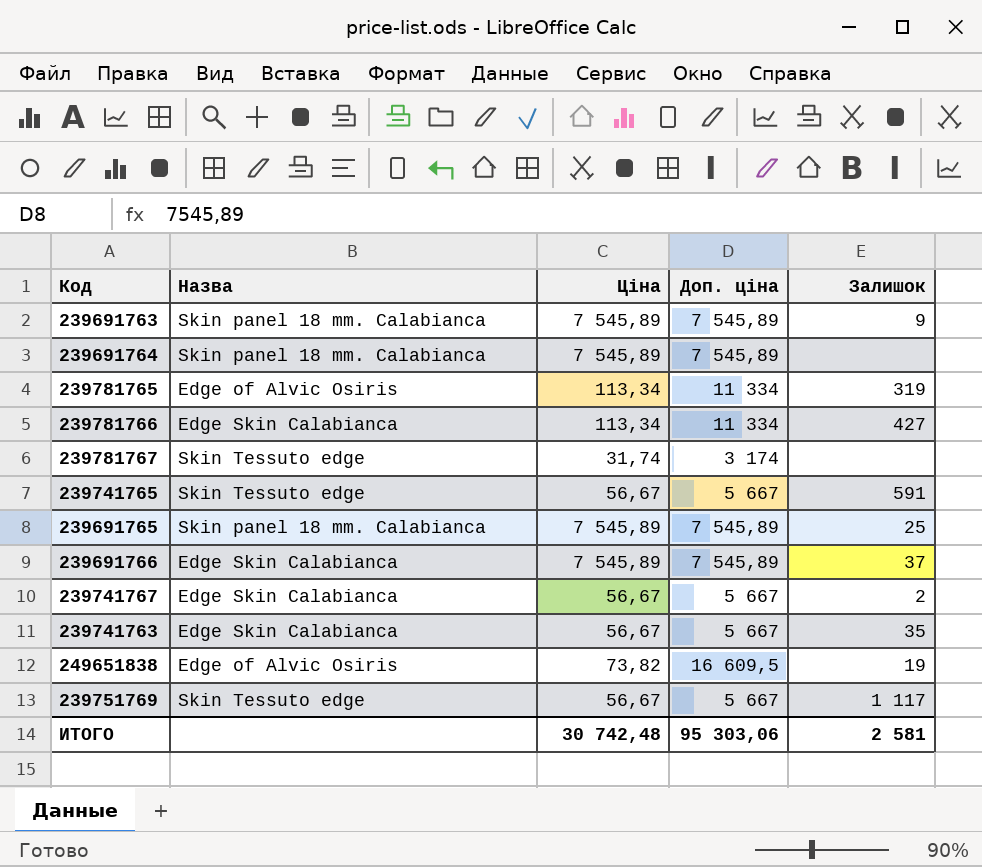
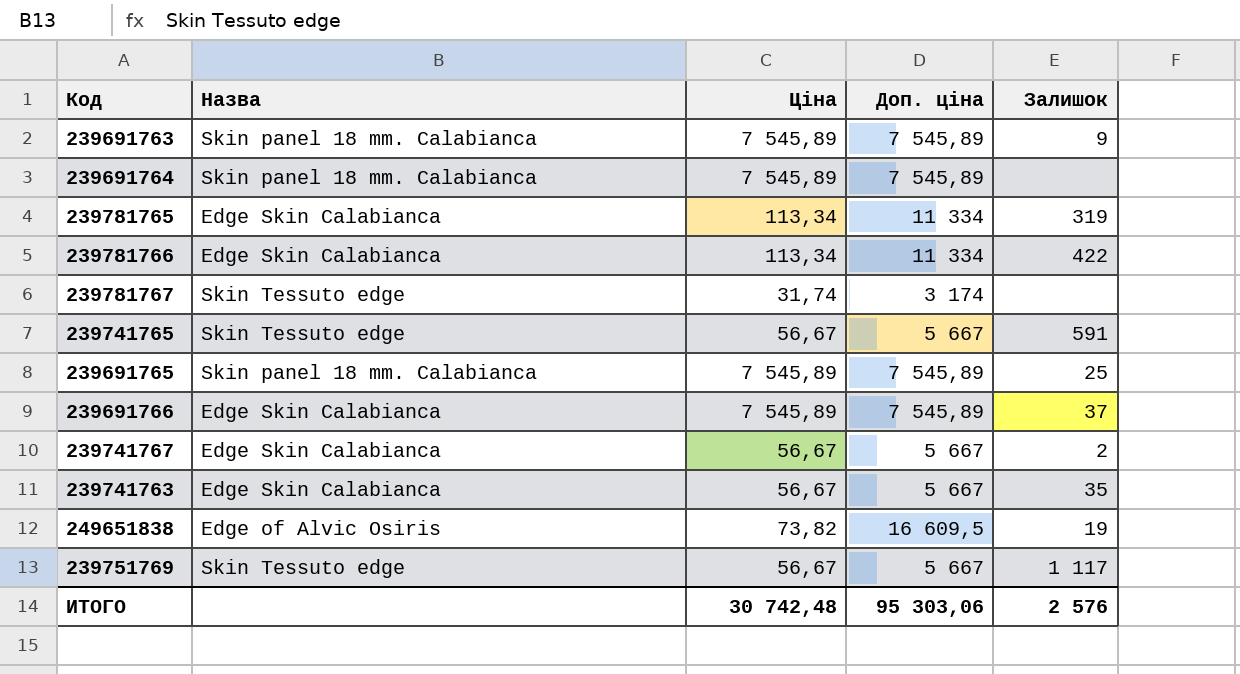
239781765 | Назва: Edge of Alvic Osiris -> Edge Skin Calabianca
239781766 | Залишок: 427 -> 422
ИТОГО | Залишок: 2 581 -> 2 576

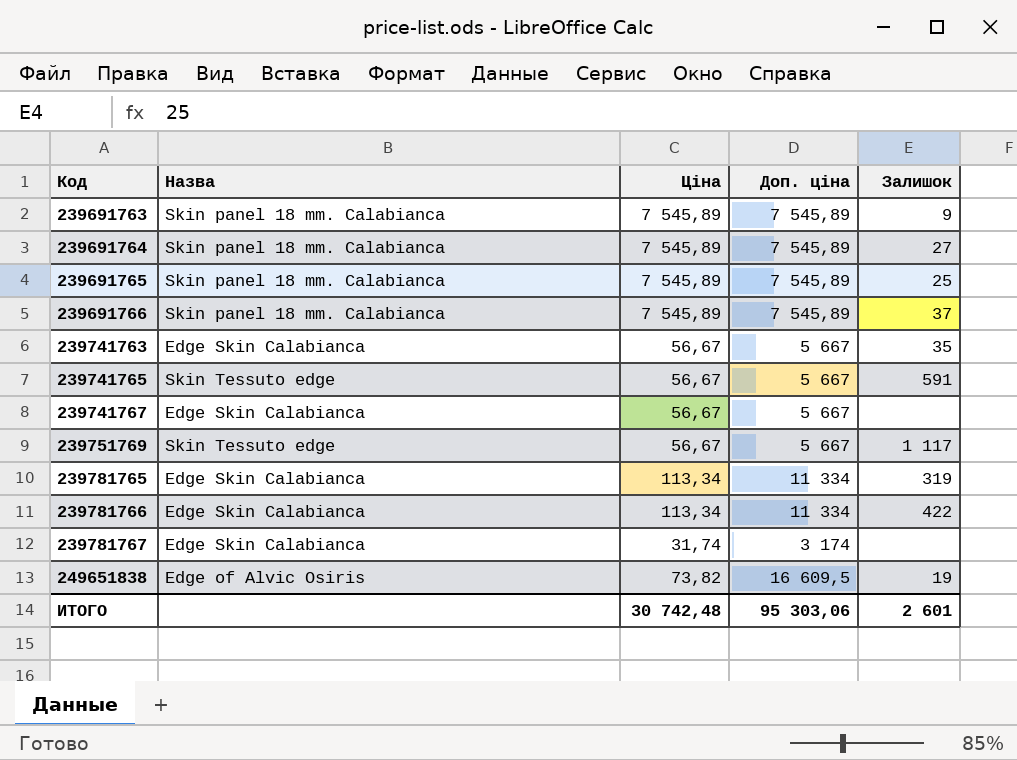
row order: none -> Код ascending
239691764 | Залишок: none -> 27
239691766 | Назва: Edge Skin Calabianca -> Skin panel 18 mm. Calabianca
239741767 | Залишок: 2 -> none
239781767 | Назва: Skin Tessuto edge -> Edge Skin Calabianca
ИТОГО | Залишок: 2 576 -> 2 601

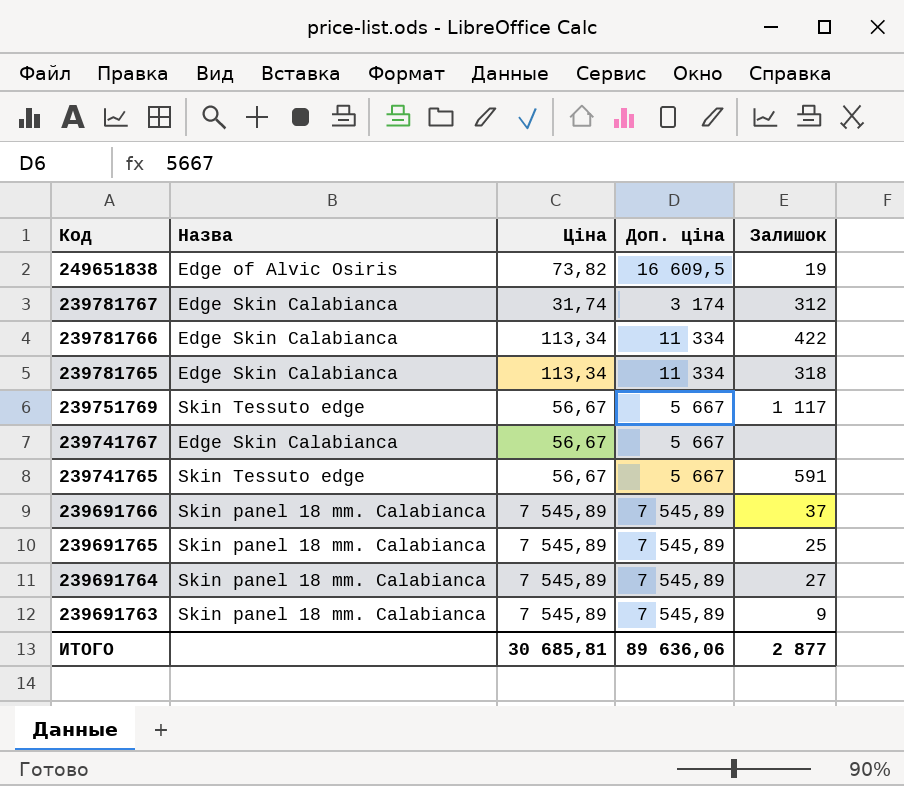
row order: Код ascending -> Код descending
row 239741763: Edge Skin Calabianca | 56,67 | 5 667 | 35 -> none
239781767 | Залишок: none -> 312
239781765 | Залишок: 319 -> 318
ИТОГО | Ціна: 30 742,48 -> 30 685,81
ИТОГО | Доп. ціна: 95 303,06 -> 89 636,06
ИТОГО | Залишок: 2 601 -> 2 877

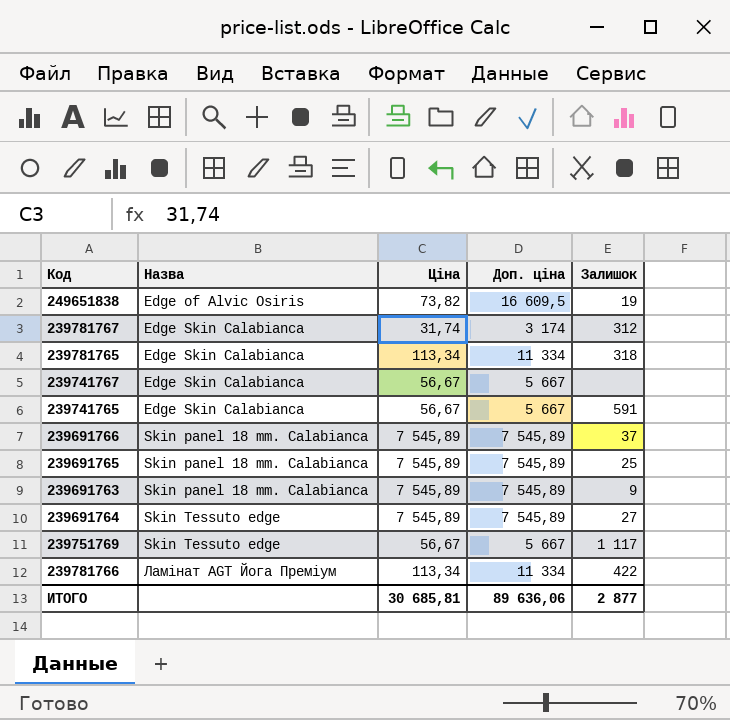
row order: Код descending -> Назва ascending
239741765 | Назва: Skin Tessuto edge -> Edge Skin Calabianca
239691764 | Назва: Skin panel 18 mm. Calabianca -> Skin Tessuto edge
239781766 | Назва: Edge Skin Calabianca -> Ламінат AGT Йога Преміум

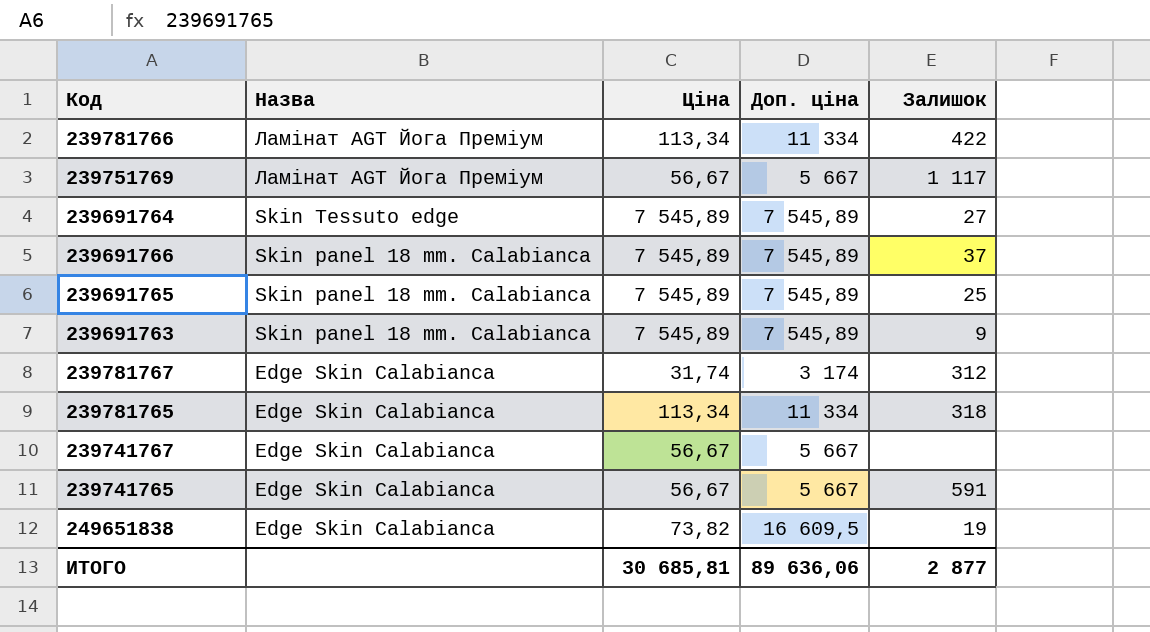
row order: Назва ascending -> Назва descending
239751769 | Назва: Skin Tessuto edge -> Ламінат AGT Йога Преміум
249651838 | Назва: Edge of Alvic Osiris -> Edge Skin Calabianca

